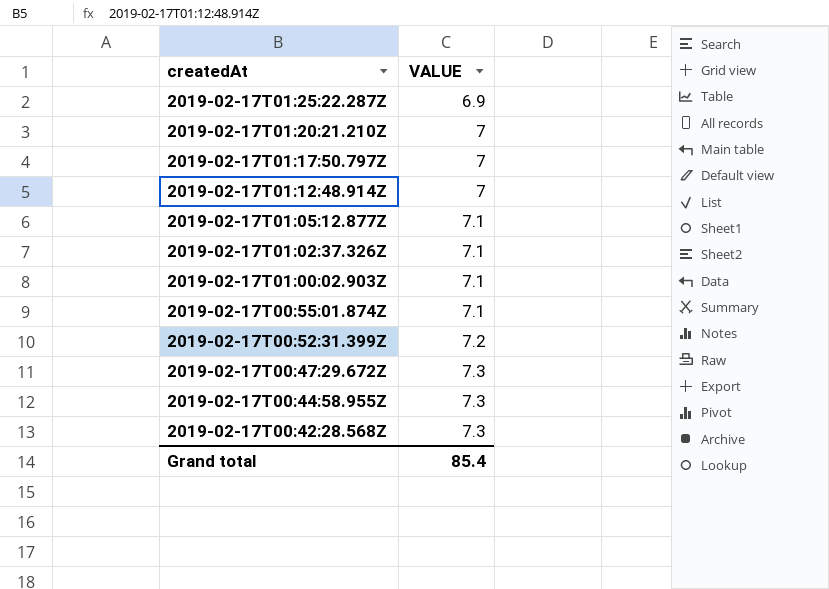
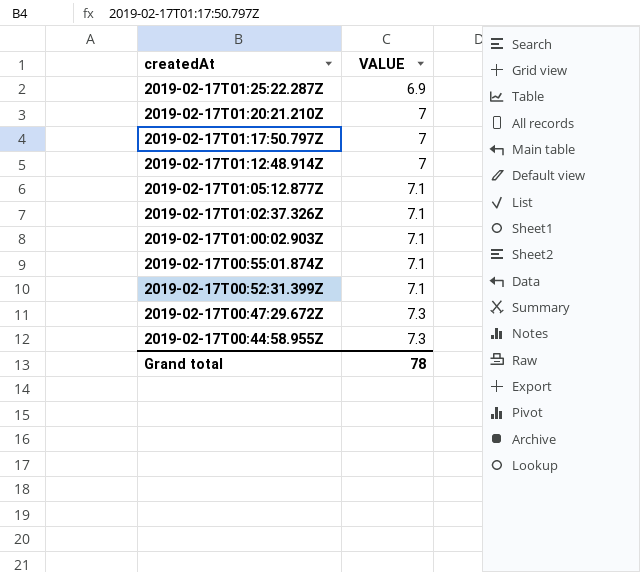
row 2019-02-17T00:42:28.568Z: 7.3 -> none
2019-02-17T00:52:31.399Z | VALUE: 7.2 -> 7.1
Grand total | VALUE: 85.4 -> 78

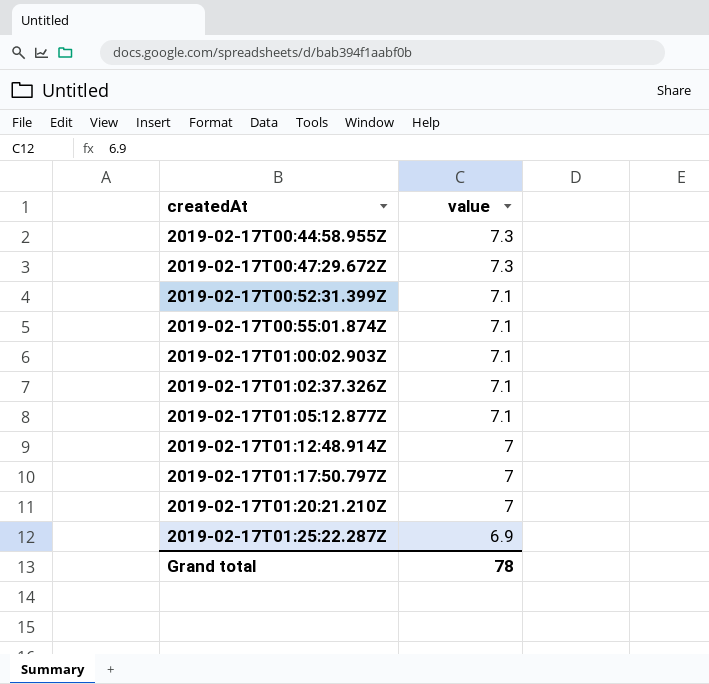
row order: createdAt descending -> createdAt ascending
column name: VALUE -> value

